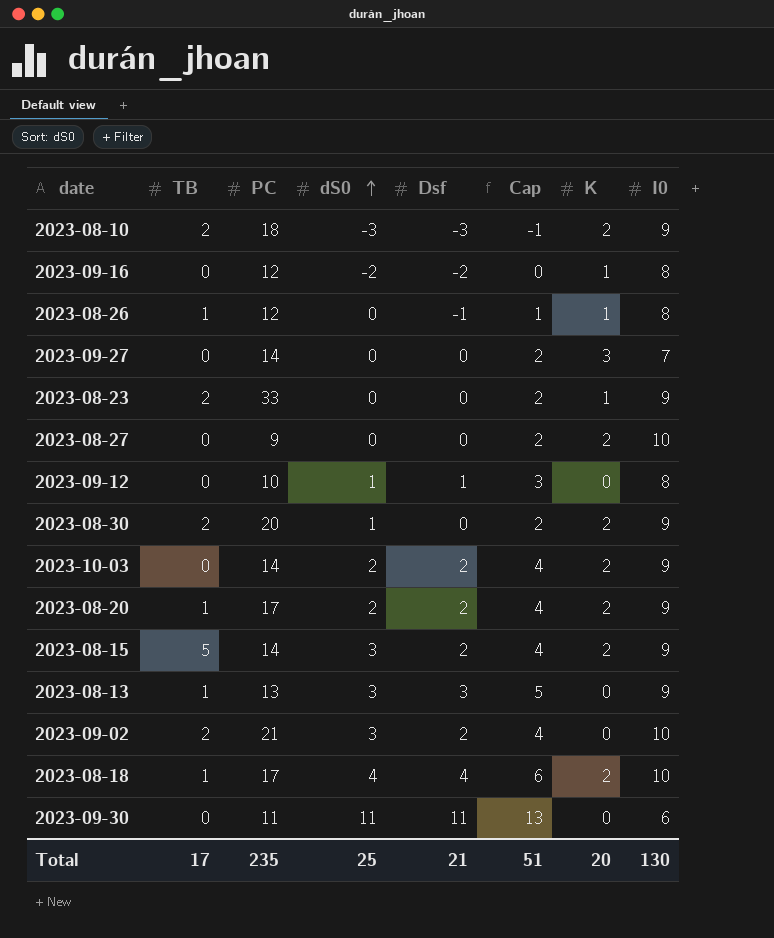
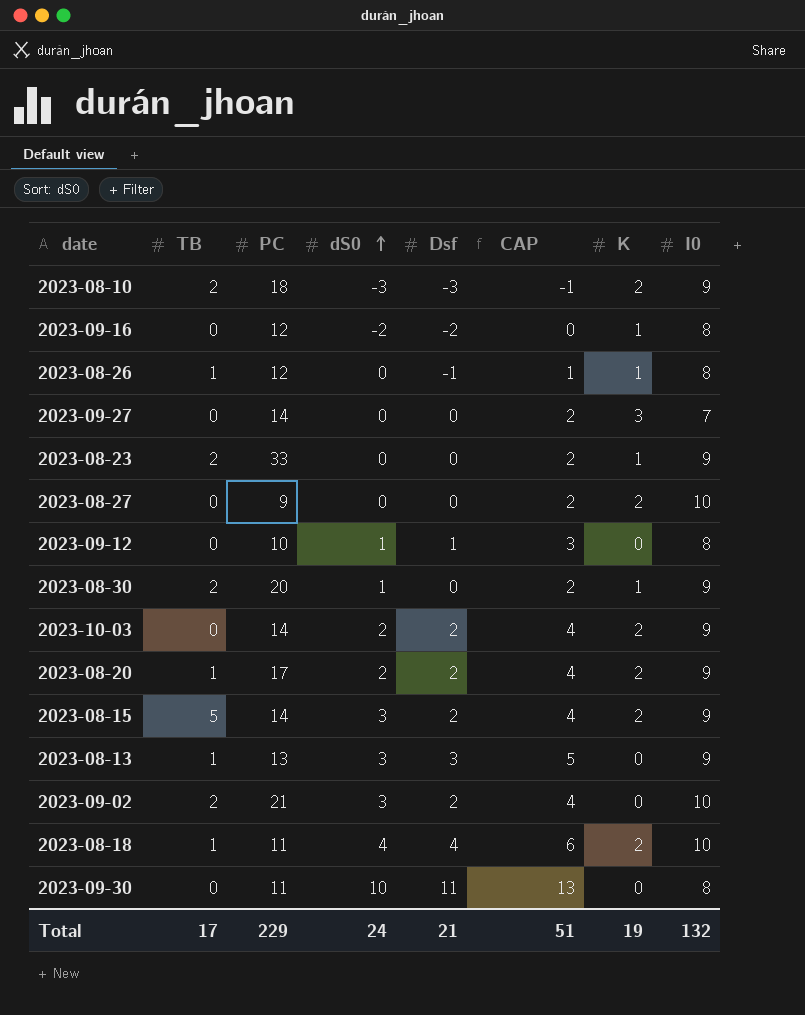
column name: Cap -> CAP
2023-08-30 | K: 2 -> 1
2023-08-18 | PC: 17 -> 11
2023-09-30 | dS0: 11 -> 10
2023-09-30 | I0: 6 -> 8
Total | PC: 235 -> 229
Total | dS0: 25 -> 24
Total | K: 20 -> 19
Total | I0: 130 -> 132

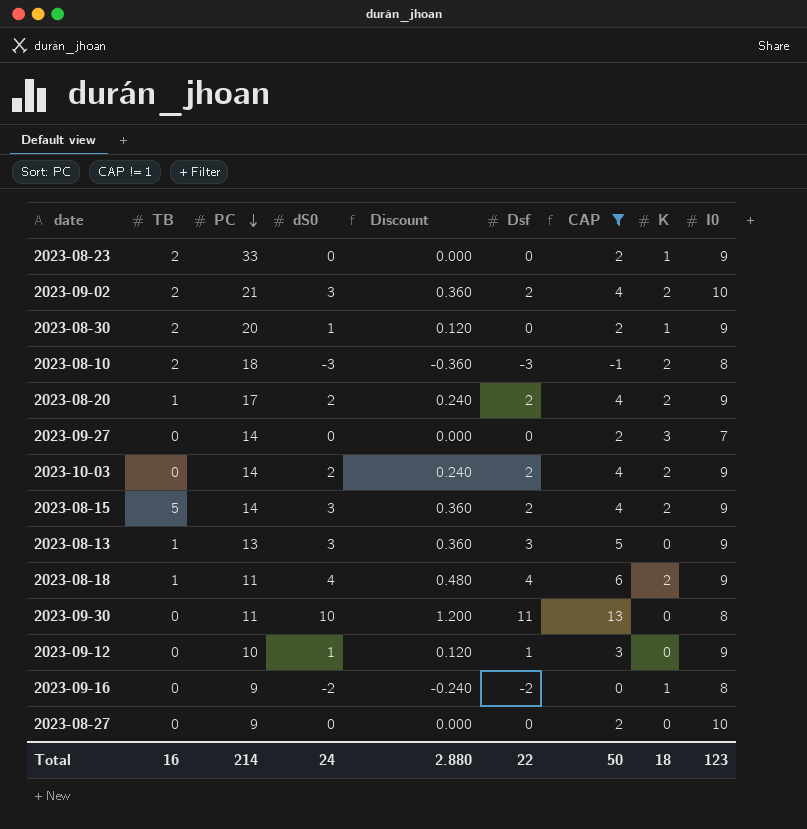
filter: none -> CAP != 1
row order: dS0 ascending -> PC descending
column Discount | formula: none -> [dS0] * 0.12
2023-09-02 | K: 0 -> 2
2023-08-10 | I0: 9 -> 8
2023-08-18 | I0: 10 -> 9
2023-09-12 | I0: 8 -> 9
2023-09-16 | PC: 12 -> 9
2023-08-27 | K: 2 -> 0
Total | TB: 17 -> 16
Total | PC: 229 -> 214
Total | Dsf: 21 -> 22
Total | CAP: 51 -> 50
Total | K: 19 -> 18
Total | I0: 132 -> 123

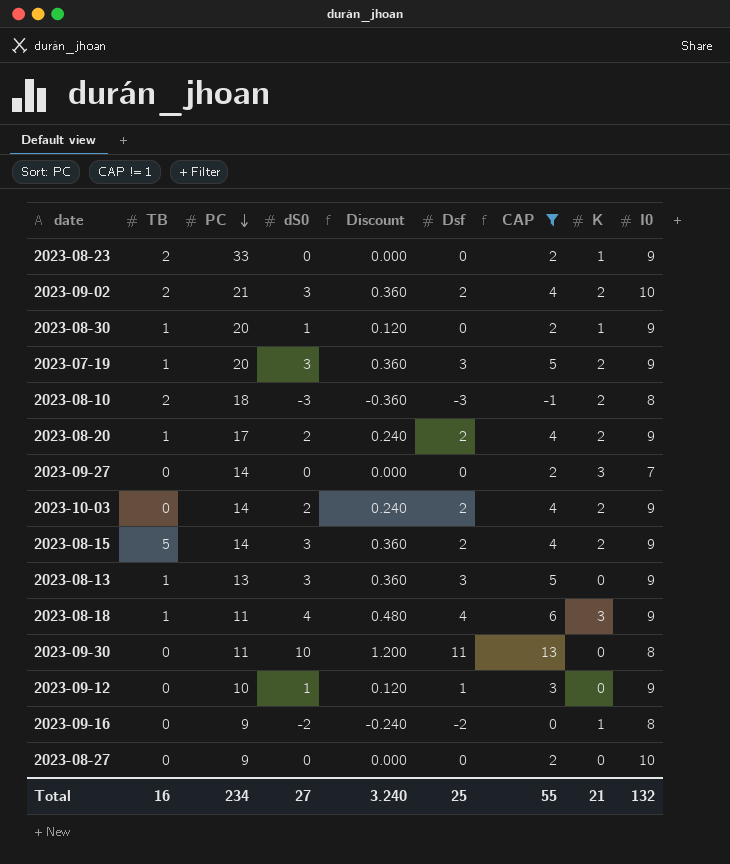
2023-08-30 | TB: 2 -> 1
row 2023-07-19: none -> 1 | 20 | 3 | 0.360 | 3 | 5 | 2 | 9
2023-08-18 | K: 2 -> 3
Total | PC: 214 -> 234
Total | dS0: 24 -> 27
Total | Discount: 2.880 -> 3.240
Total | Dsf: 22 -> 25
Total | CAP: 50 -> 55
Total | K: 18 -> 21
Total | I0: 123 -> 132

